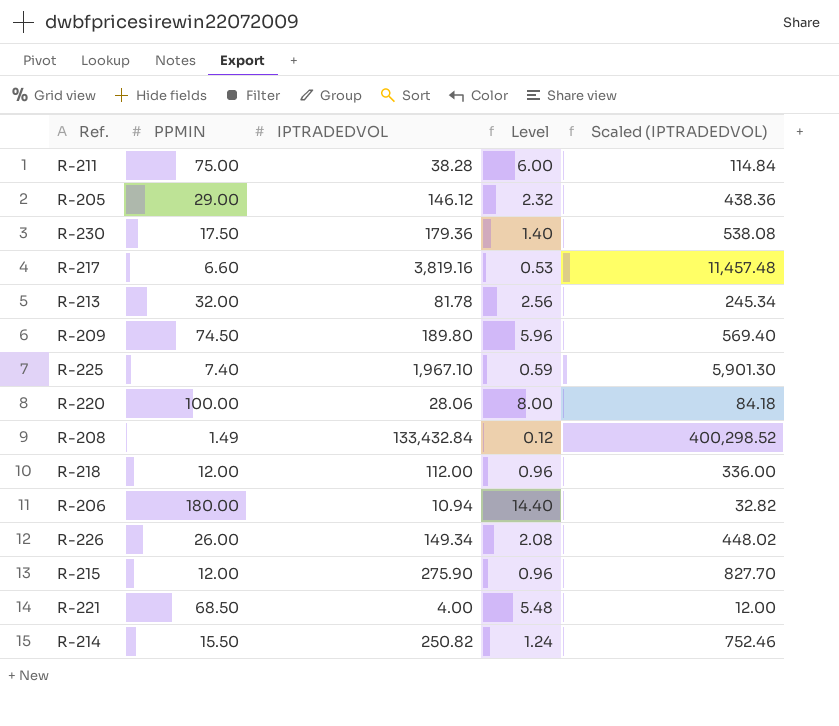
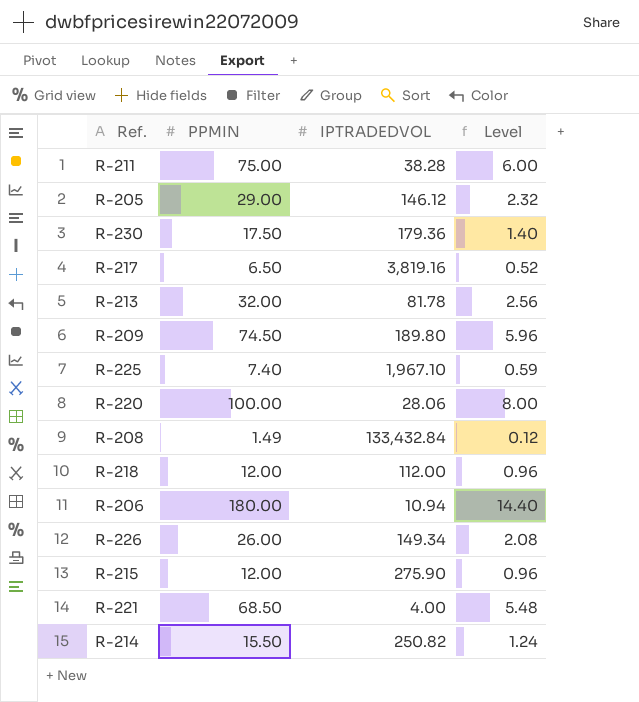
column Scaled (IPTRADEDVOL) | formula: [IPTRADEDVOL] * 3 -> none
R-217 | PPMIN: 6.60 -> 6.50
R-217 | Level: 0.53 -> 0.52

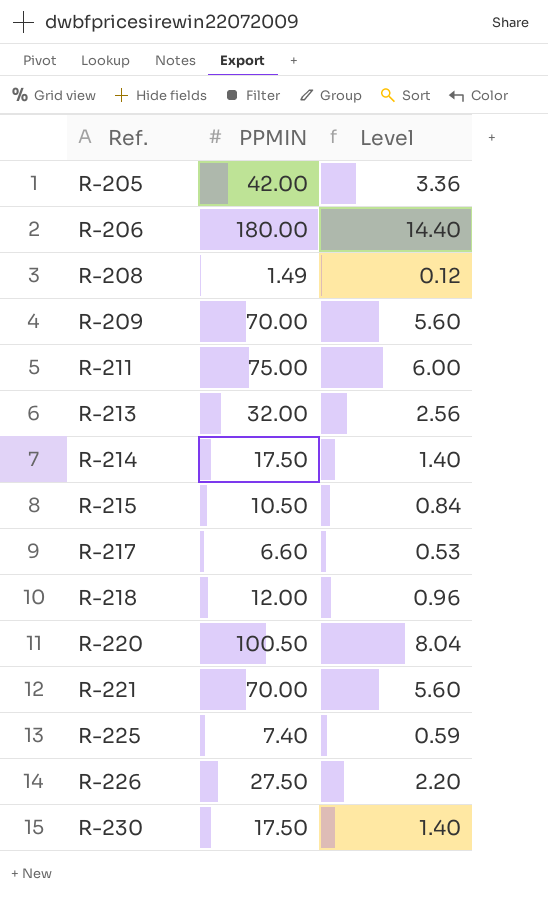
row order: none -> Ref. ascending
column IPTRADEDVOL | position: 3 -> none
R-205 | PPMIN: 29.00 -> 42.00
R-205 | Level: 2.32 -> 3.36
R-209 | PPMIN: 74.50 -> 70.00
R-209 | Level: 5.96 -> 5.60
R-214 | PPMIN: 15.50 -> 17.50
R-214 | Level: 1.24 -> 1.40
R-215 | PPMIN: 12.00 -> 10.50
R-215 | Level: 0.96 -> 0.84
R-217 | PPMIN: 6.50 -> 6.60
R-217 | Level: 0.52 -> 0.53
R-220 | PPMIN: 100.00 -> 100.50
R-220 | Level: 8.00 -> 8.04
R-221 | PPMIN: 68.50 -> 70.00
R-221 | Level: 5.48 -> 5.60
R-226 | PPMIN: 26.00 -> 27.50
R-226 | Level: 2.08 -> 2.20

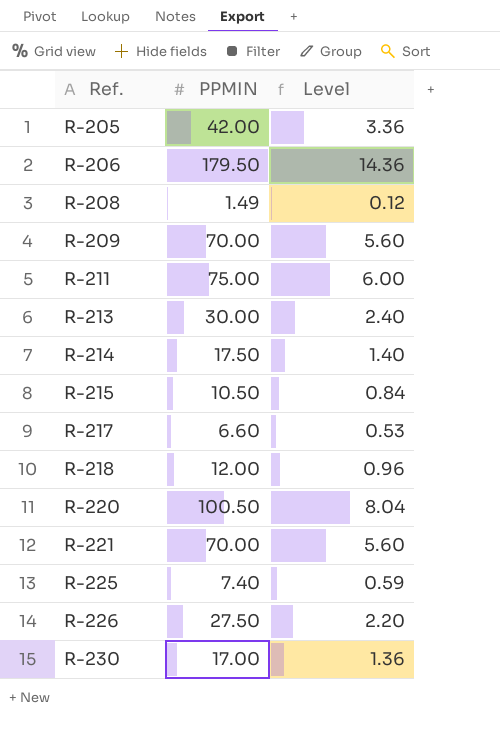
R-206 | PPMIN: 180.00 -> 179.50
R-206 | Level: 14.40 -> 14.36
R-213 | PPMIN: 32.00 -> 30.00
R-213 | Level: 2.56 -> 2.40
R-230 | PPMIN: 17.50 -> 17.00
R-230 | Level: 1.40 -> 1.36

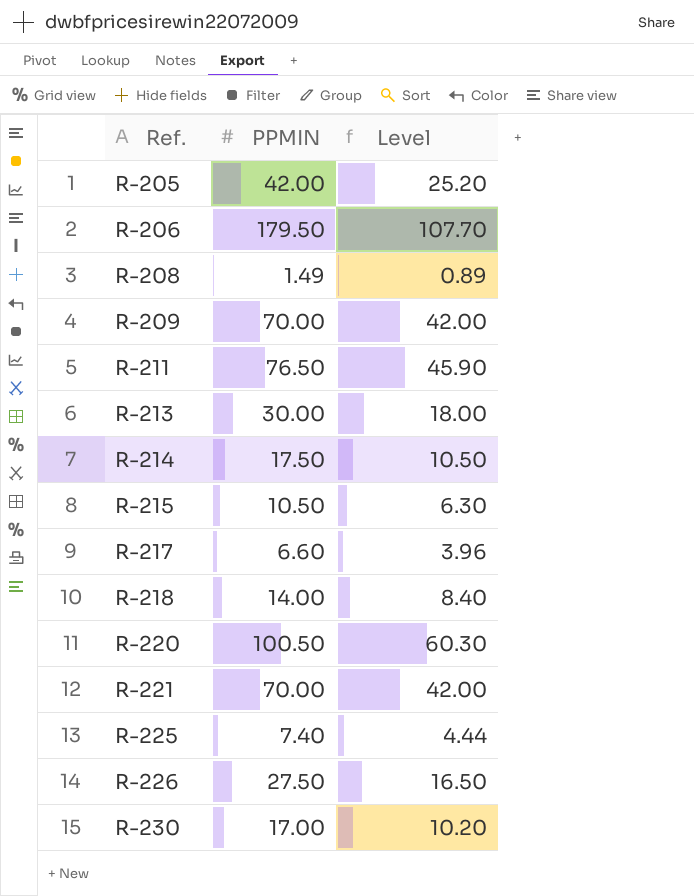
column Level | formula: [PPMIN] * 0.08 -> [PPMIN] * 0.6
R-211 | PPMIN: 75.00 -> 76.50
R-218 | PPMIN: 12.00 -> 14.00

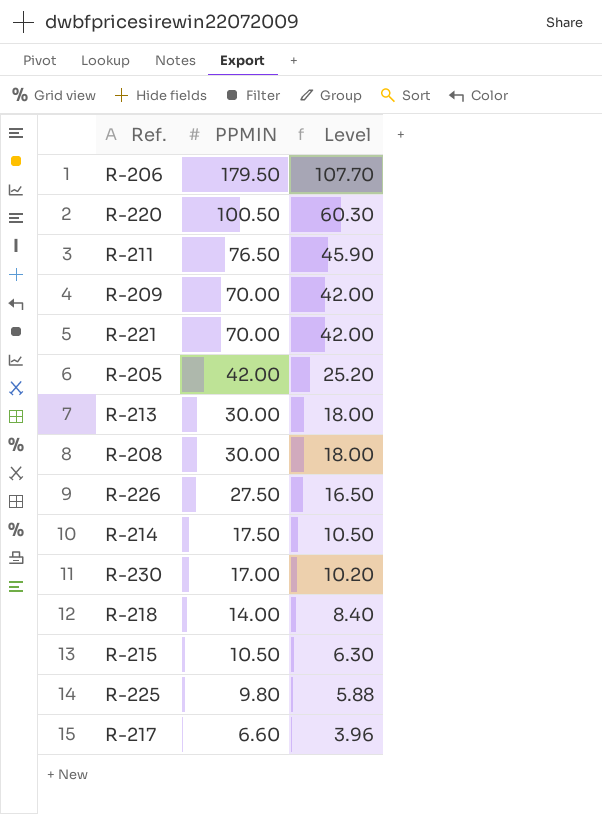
row order: Ref. ascending -> PPMIN descending
R-208 | PPMIN: 1.49 -> 30.00
R-208 | Level: 0.89 -> 18.00
R-225 | PPMIN: 7.40 -> 9.80
R-225 | Level: 4.44 -> 5.88

